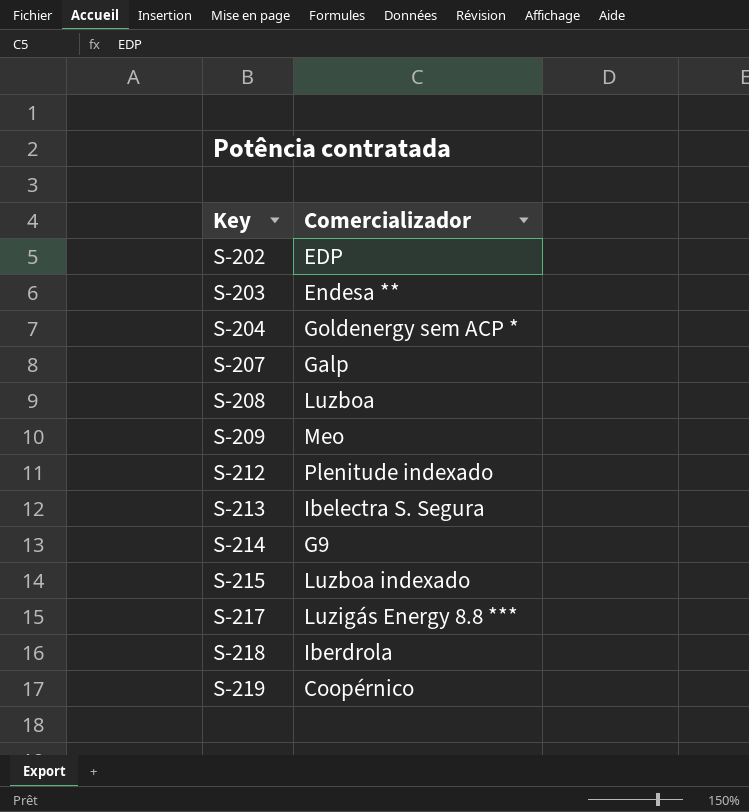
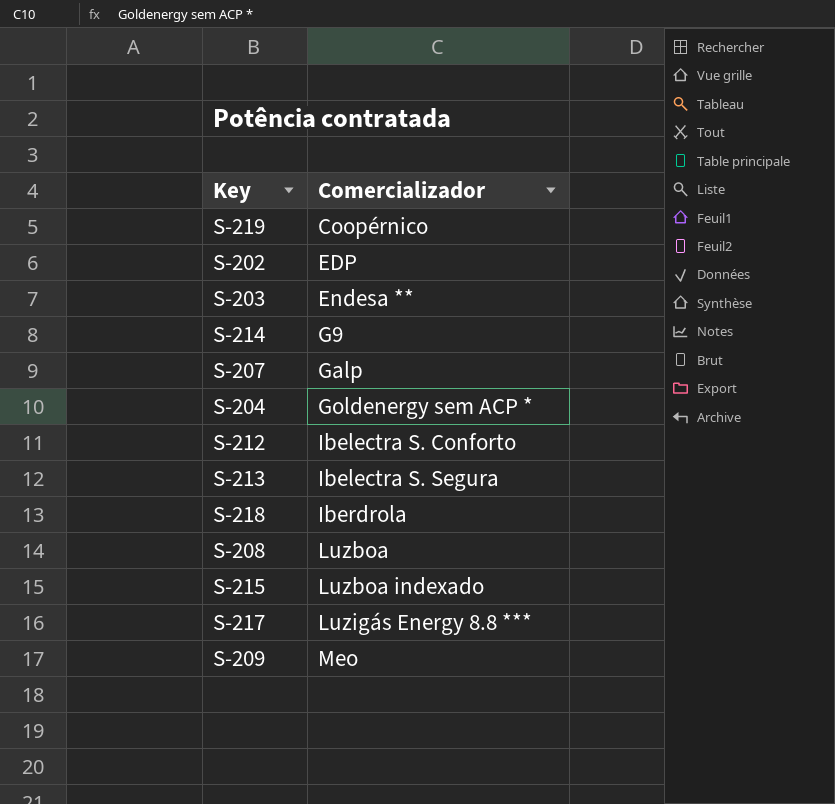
row order: Key ascending -> Comercializador ascending
S-212 | Comercializador: Plenitude indexado -> Ibelectra S. Conforto

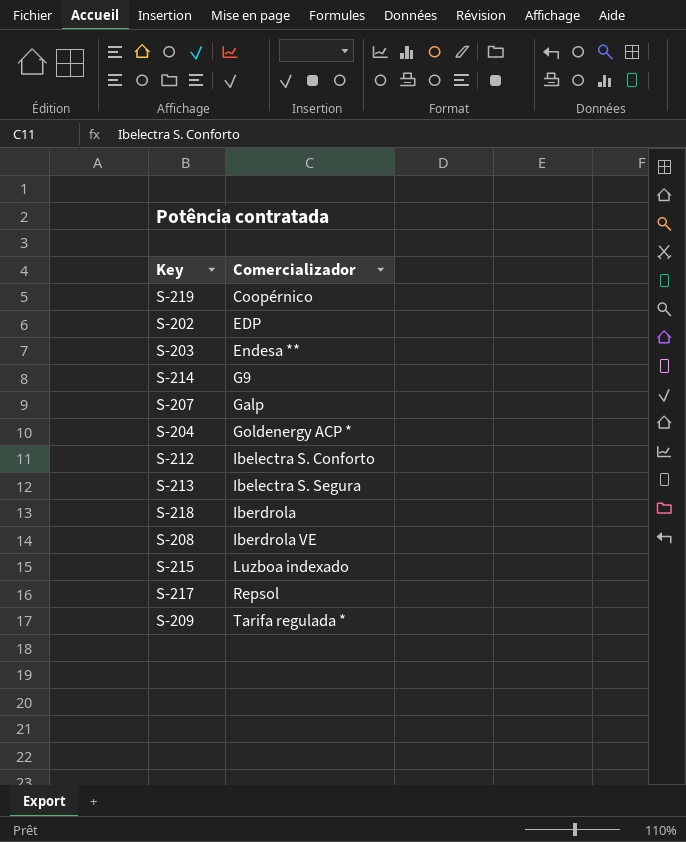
S-204 | Comercializador: Goldenergy sem ACP * -> Goldenergy ACP *
S-208 | Comercializador: Luzboa -> Iberdrola VE
S-217 | Comercializador: Luzigás Energy 8.8 *** -> Repsol
S-209 | Comercializador: Meo -> Tarifa regulada *

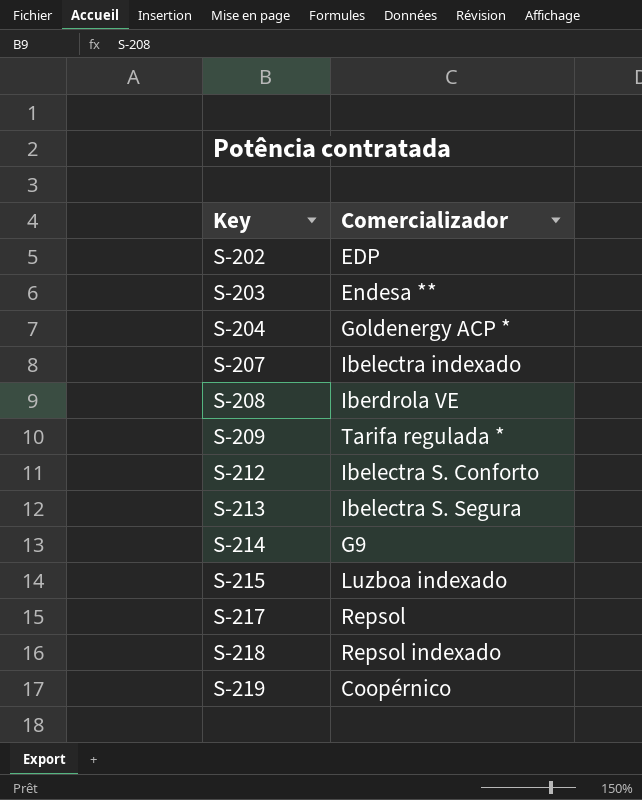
row order: Comercializador ascending -> Key ascending
S-207 | Comercializador: Galp -> Ibelectra indexado
S-218 | Comercializador: Iberdrola -> Repsol indexado

